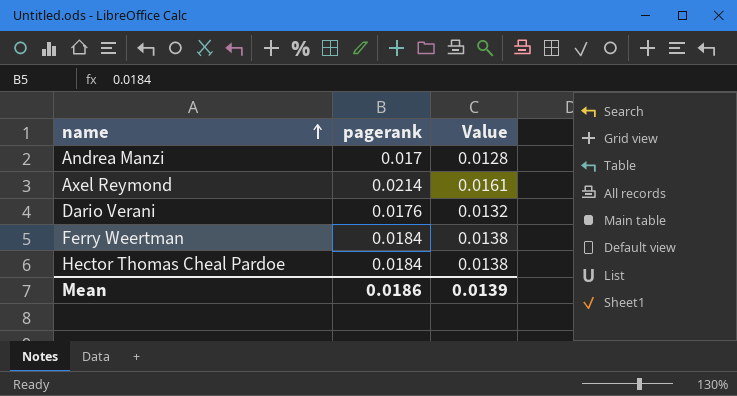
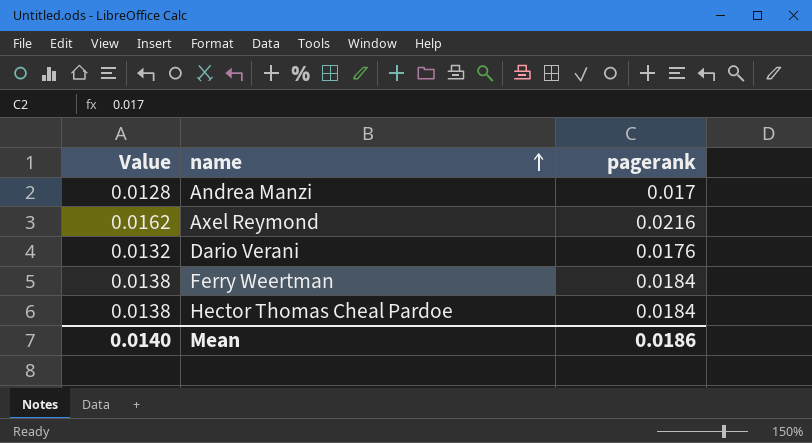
column Value | position: 3 -> 1
Axel Reymond | Value: 0.0161 -> 0.0162
Axel Reymond | pagerank: 0.0214 -> 0.0216
Mean | Value: 0.0139 -> 0.0140

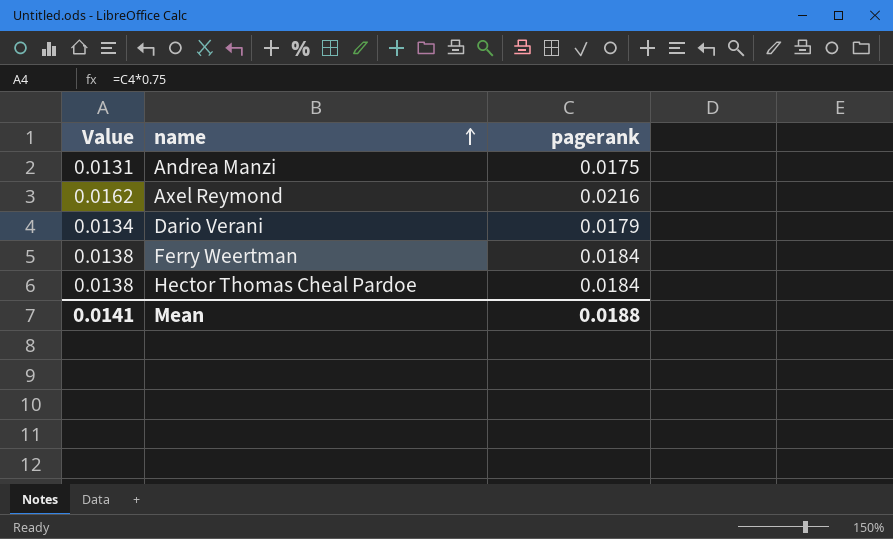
Andrea Manzi | Value: 0.0128 -> 0.0131
Andrea Manzi | pagerank: 0.017 -> 0.0175
Dario Verani | Value: 0.0132 -> 0.0134
Dario Verani | pagerank: 0.0176 -> 0.0179
Mean | Value: 0.0140 -> 0.0141
Mean | pagerank: 0.0186 -> 0.0188

